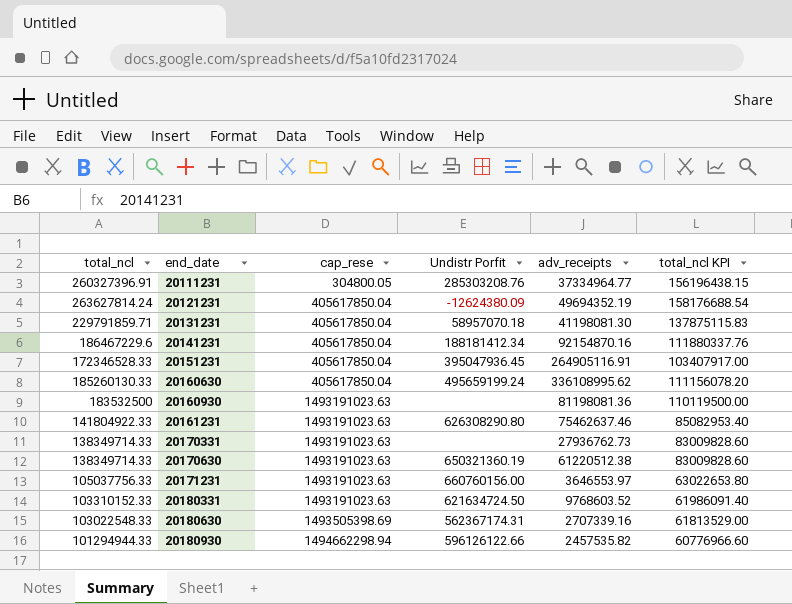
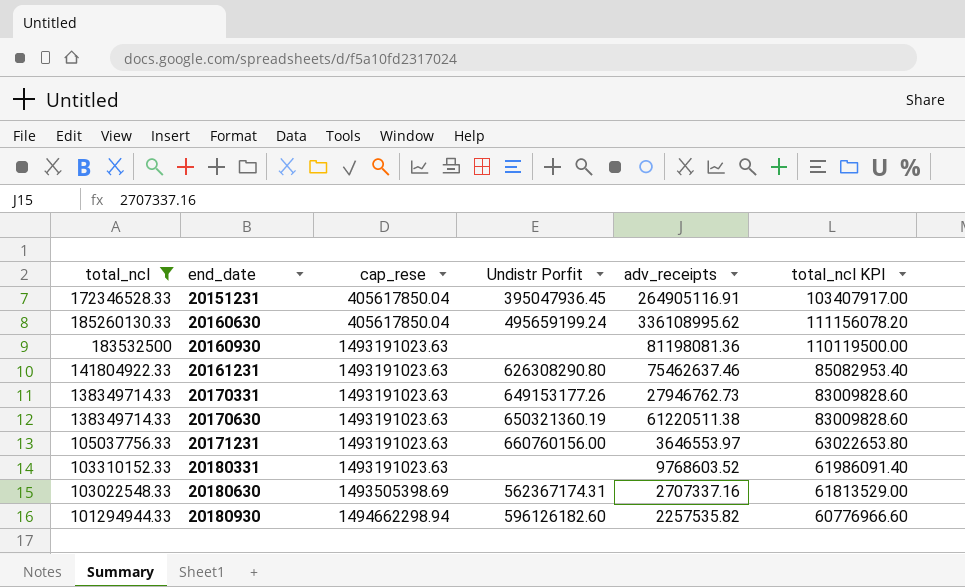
filter: none -> total_ncl <= 185260130.33
20170331 | Undistr Porfit: none -> 649153177.26
20170331 | adv_receipts: 27936762.73 -> 27946762.73
20170630 | adv_receipts: 61220512.38 -> 61220511.38
20180331 | Undistr Porfit: 621634724.50 -> none
20180630 | adv_receipts: 2707339.16 -> 2707337.16
20180930 | Undistr Porfit: 596126122.66 -> 596126182.60
20180930 | adv_receipts: 2457535.82 -> 2257535.82

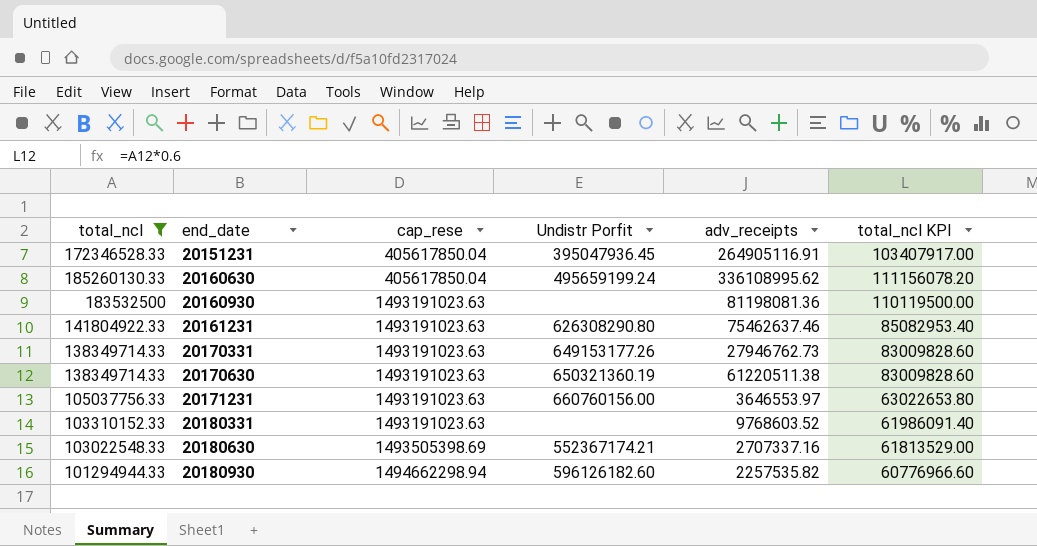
20180630 | Undistr Porfit: 562367174.31 -> 552367174.21

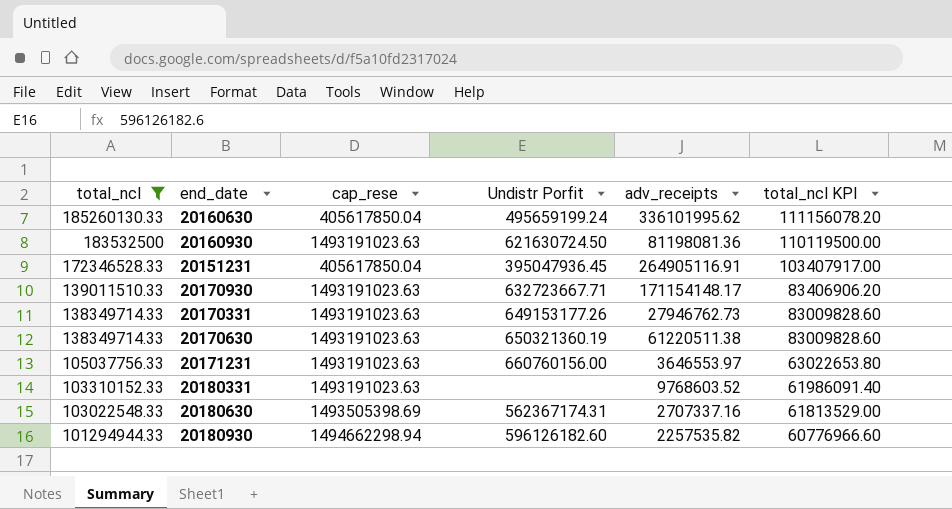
row order: end_date ascending -> total_ncl descending
row 20161231: 141804922.33 | 1493191023.63 | 626308290.80 | 75462637.46 | 85082953.40 -> none
20160630 | adv_receipts: 336108995.62 -> 336101995.62
20160930 | Undistr Porfit: none -> 621630724.50
row 20170930: none -> 139011510.33 | 1493191023.63 | 632723667.71 | 171154148.17 | 83406906.20
20180630 | Undistr Porfit: 552367174.21 -> 562367174.31

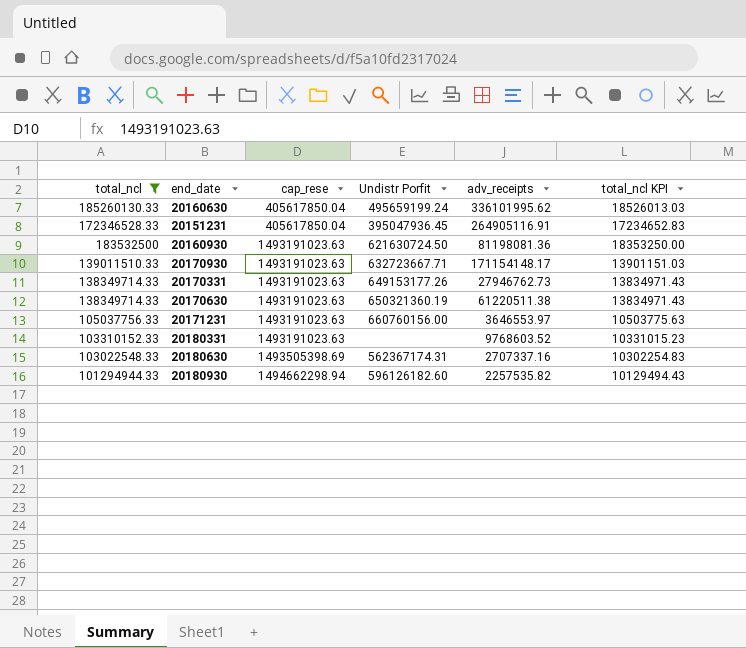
row order: total_ncl descending -> cap_rese ascending
column total_ncl KPI | formula: [total_ncl] * 0.6 -> [total_ncl] * 0.1

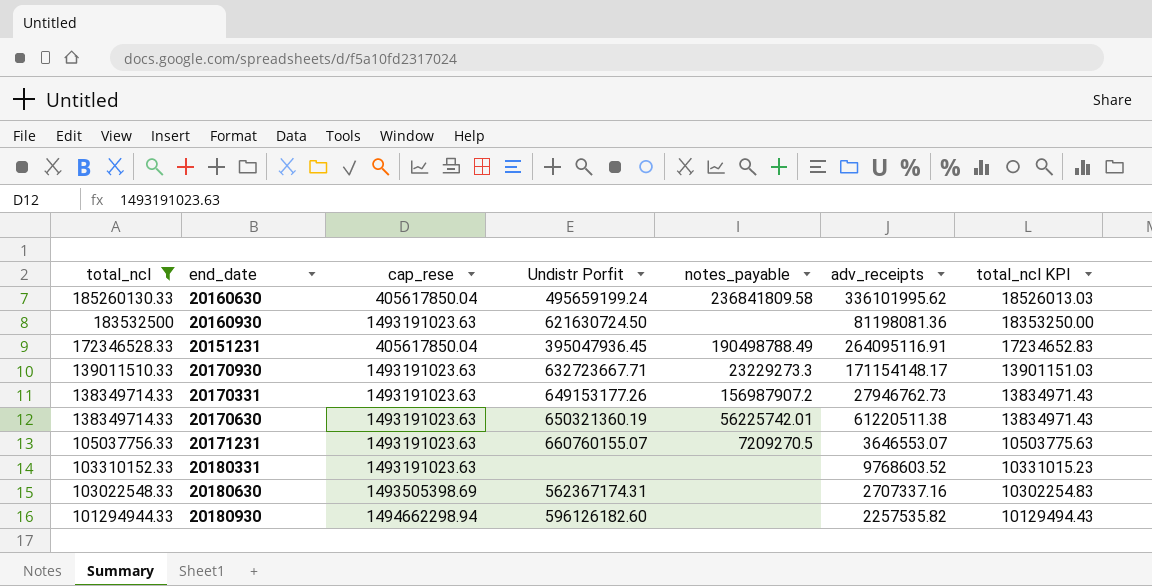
row order: cap_rese ascending -> total_ncl descending
column notes_payable | position: none -> 5
20151231 | adv_receipts: 264905116.91 -> 264095116.91
20171231 | Undistr Porfit: 660760156.00 -> 660760155.07
20171231 | adv_receipts: 3646553.97 -> 3646553.07

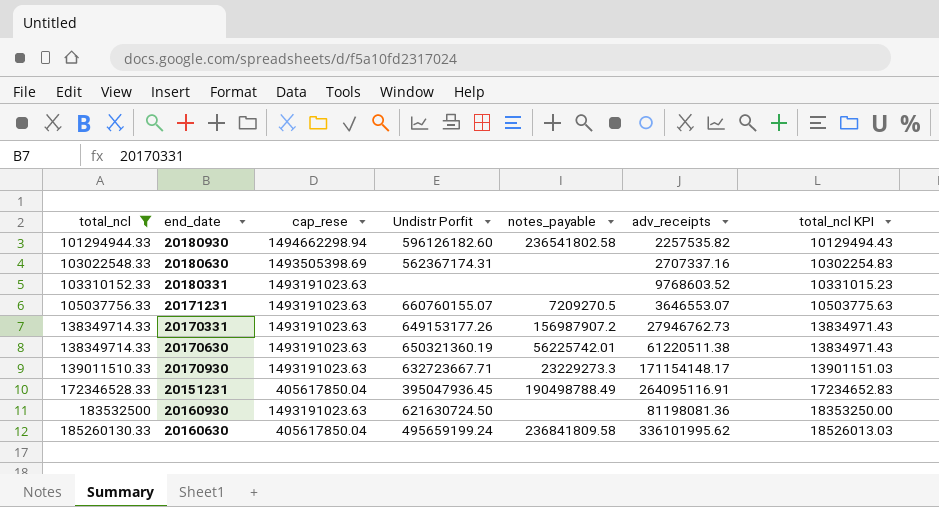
row order: total_ncl descending -> total_ncl ascending
20180930 | notes_payable: none -> 236541802.58

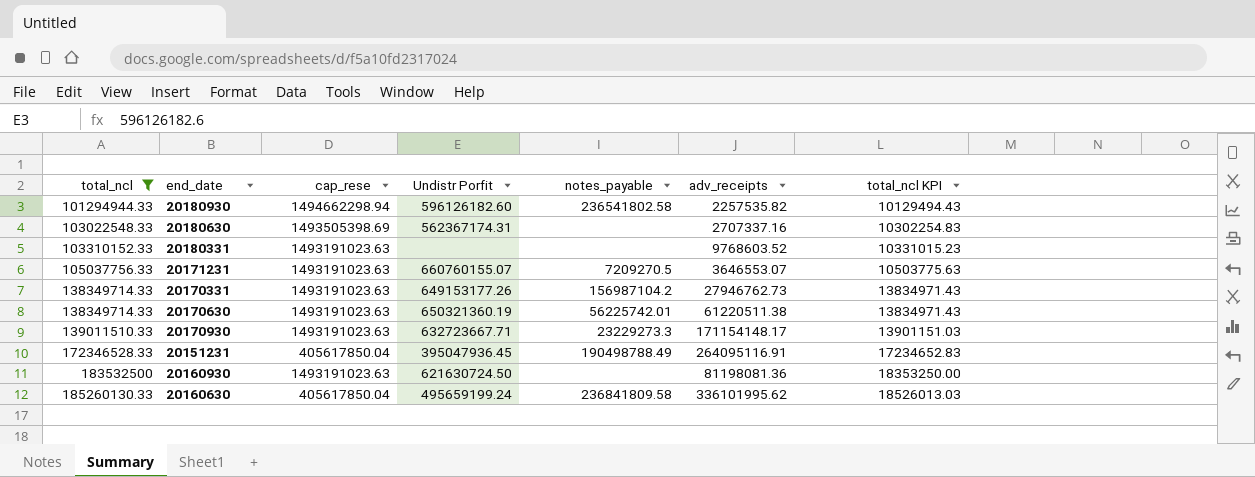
20170331 | notes_payable: 156987907.2 -> 156987104.2

